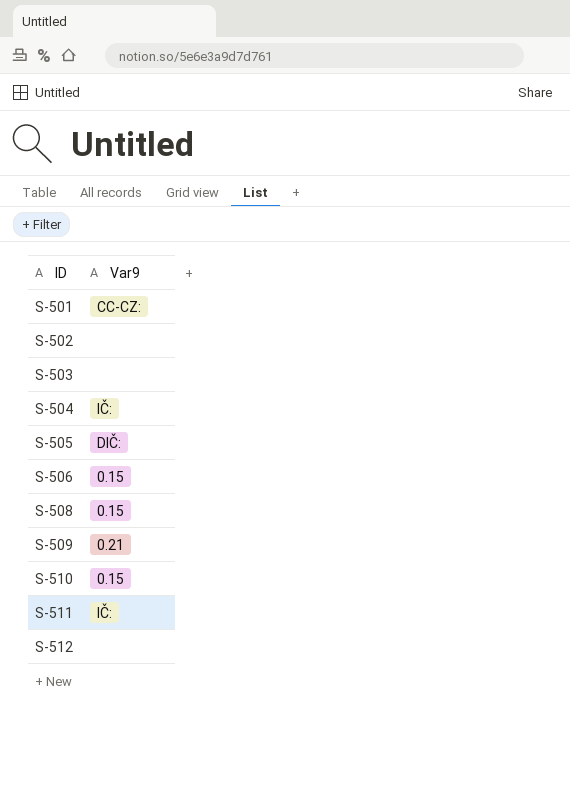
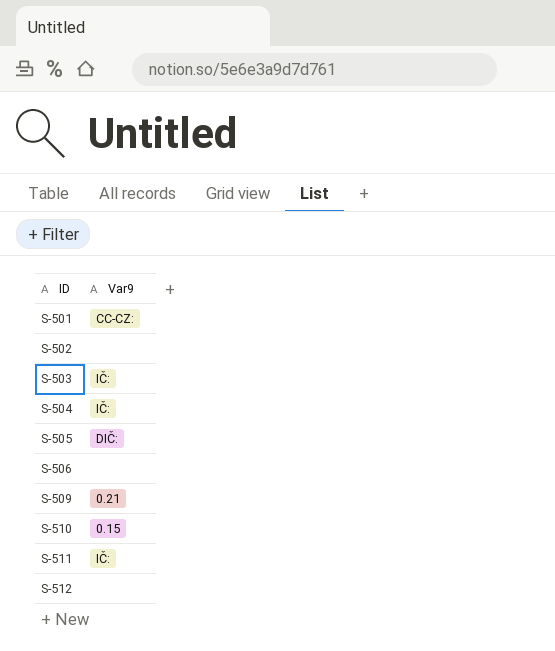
row S-508: 0.15 -> none
S-503 | Var9: none -> IČ:
S-506 | Var9: 0.15 -> none

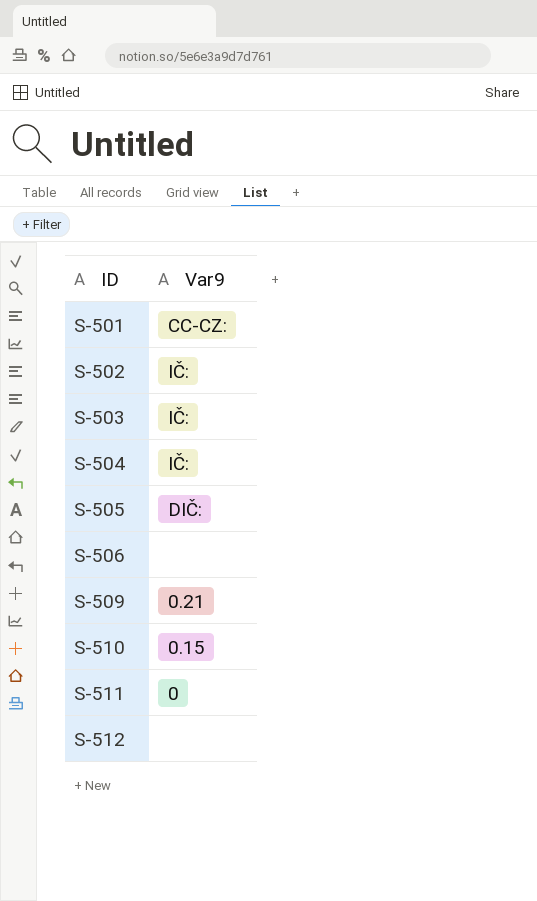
S-502 | Var9: none -> IČ:
S-511 | Var9: IČ: -> 0

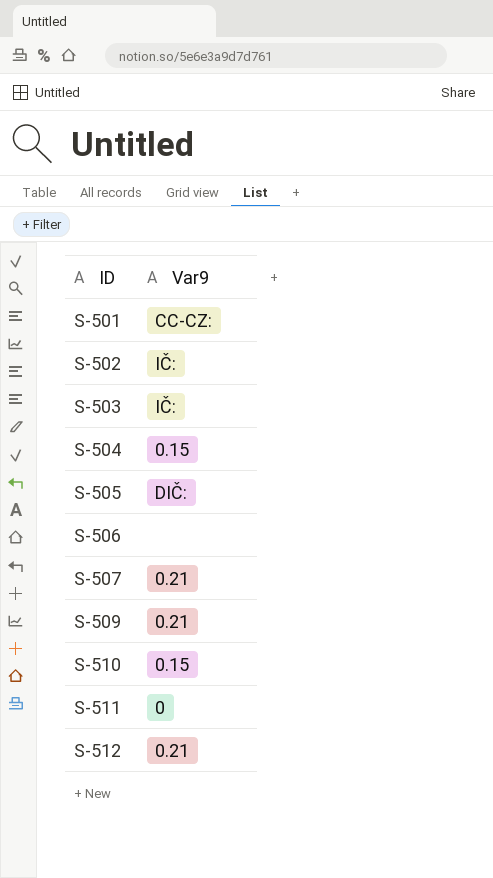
S-504 | Var9: IČ: -> 0.15
row S-507: none -> 0.21
S-512 | Var9: none -> 0.21

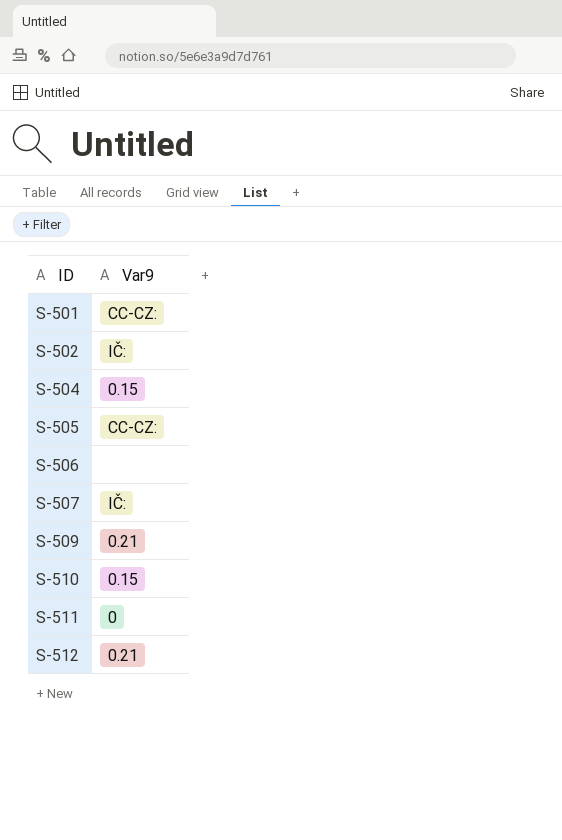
row S-503: IČ: -> none
S-505 | Var9: DIČ: -> CC-CZ:
S-507 | Var9: 0.21 -> IČ:

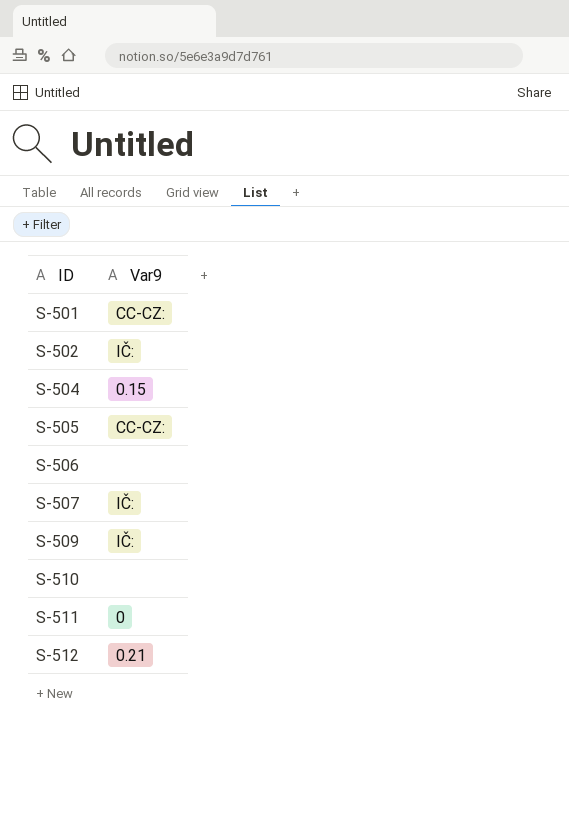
S-509 | Var9: 0.21 -> IČ:
S-510 | Var9: 0.15 -> none

